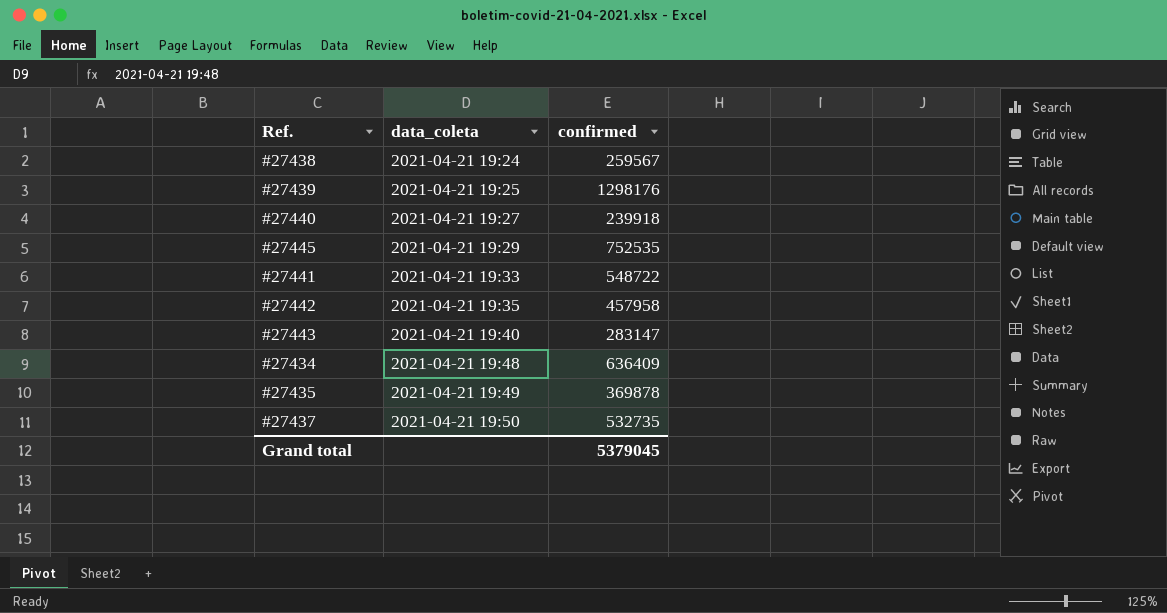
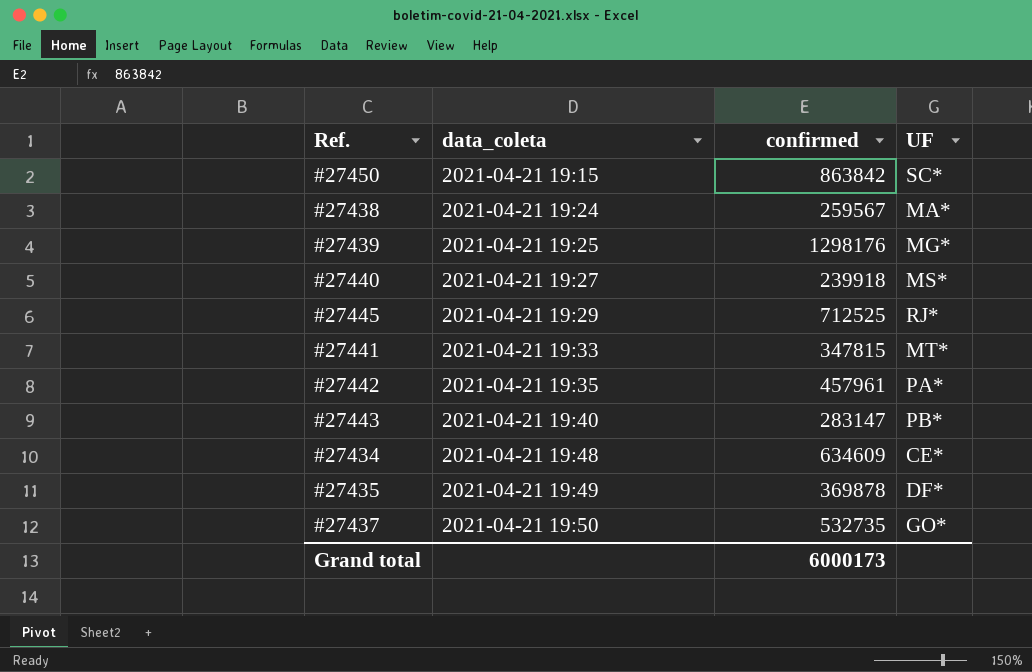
column UF | position: none -> 4
row #27450: none -> 2021-04-21 19:15 | 863842 | SC*
#27445 | confirmed: 752535 -> 712525
#27441 | confirmed: 548722 -> 347815
#27442 | confirmed: 457958 -> 457961
#27434 | confirmed: 636409 -> 634609
Grand total | confirmed: 5379045 -> 6000173

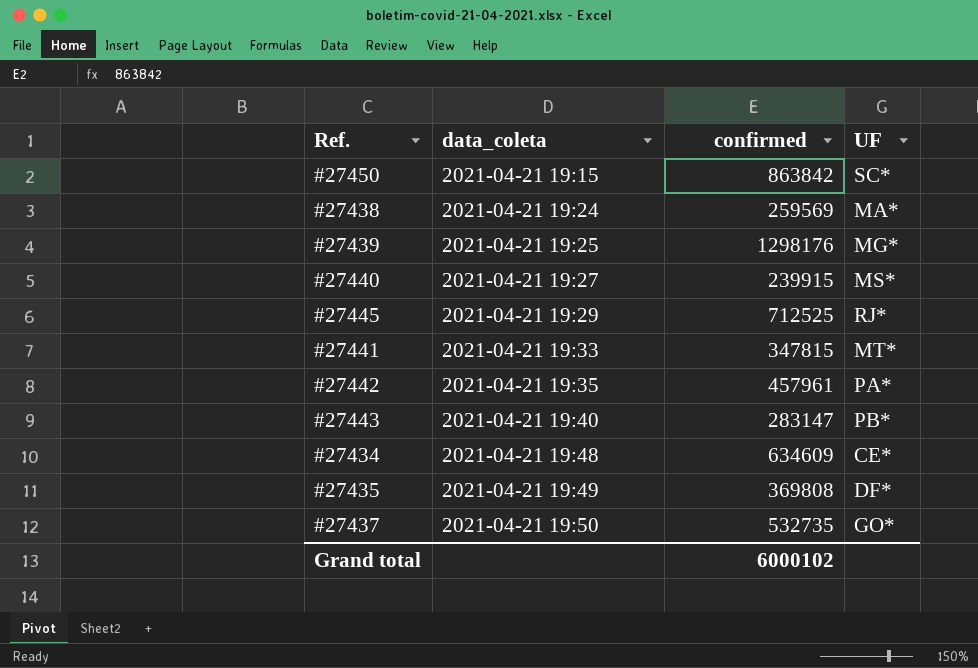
#27438 | confirmed: 259567 -> 259569
#27440 | confirmed: 239918 -> 239915
#27435 | confirmed: 369878 -> 369808
Grand total | confirmed: 6000173 -> 6000102

